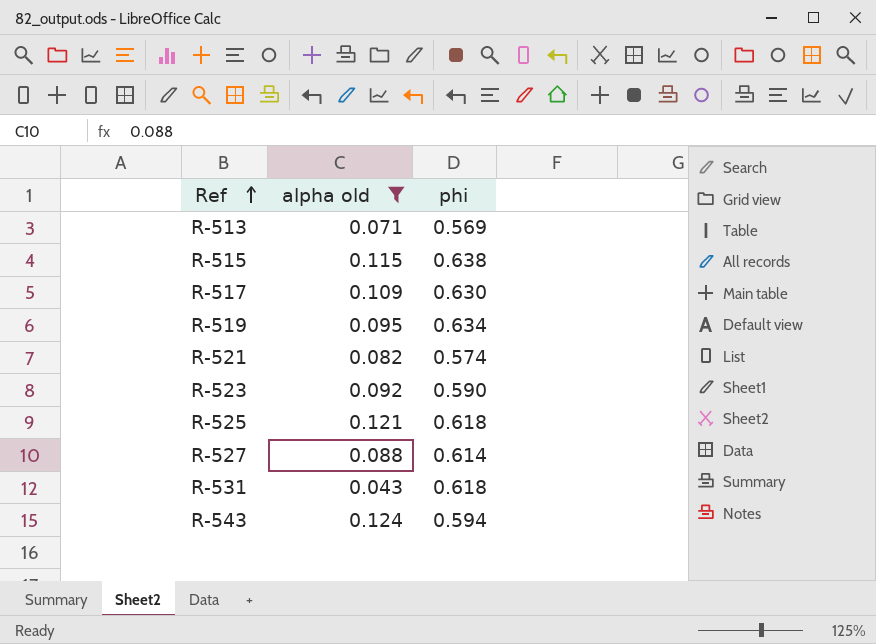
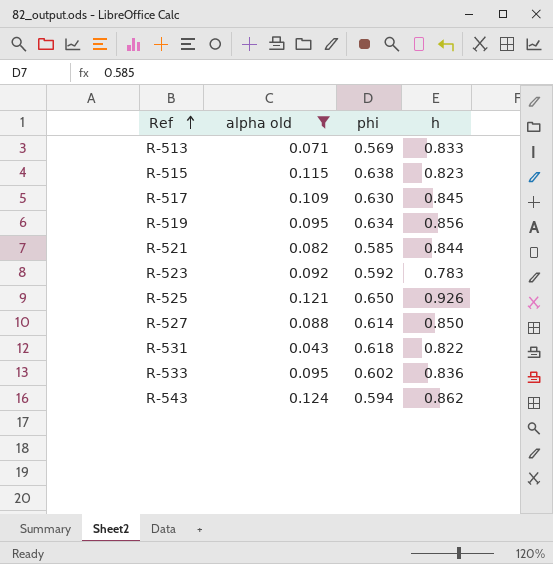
column h | position: none -> 4
R-521 | phi: 0.574 -> 0.585
R-523 | phi: 0.590 -> 0.592
R-525 | phi: 0.618 -> 0.650
row R-533: none -> 0.095 | 0.602 | 0.836

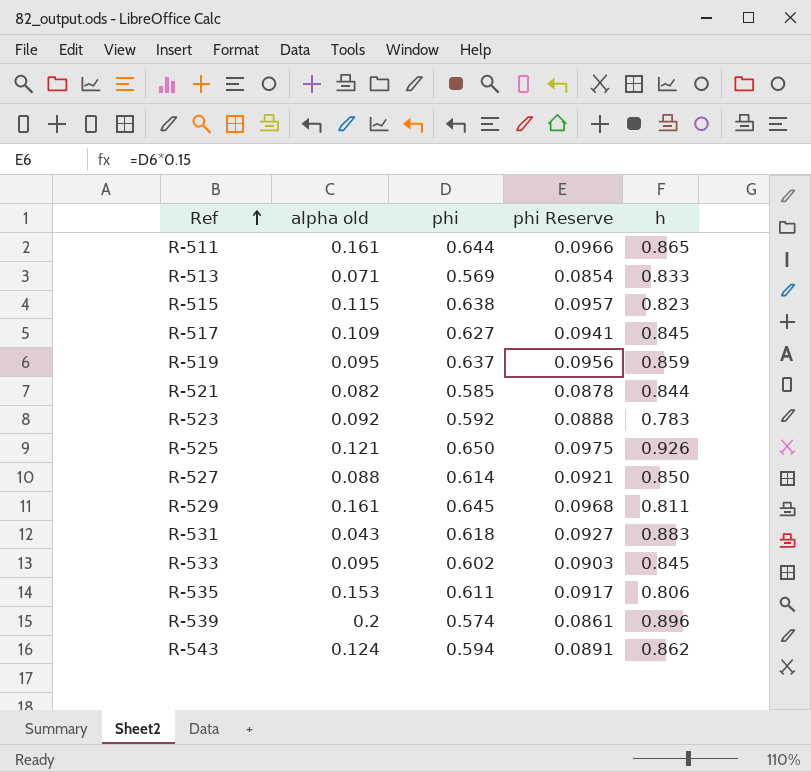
filter: alpha old <= 0.124 -> none
column phi Reserve | formula: none -> [phi] * 0.15
R-517 | phi: 0.630 -> 0.627
R-519 | phi: 0.634 -> 0.637
R-519 | h: 0.856 -> 0.859
R-531 | h: 0.822 -> 0.883
R-533 | h: 0.836 -> 0.845

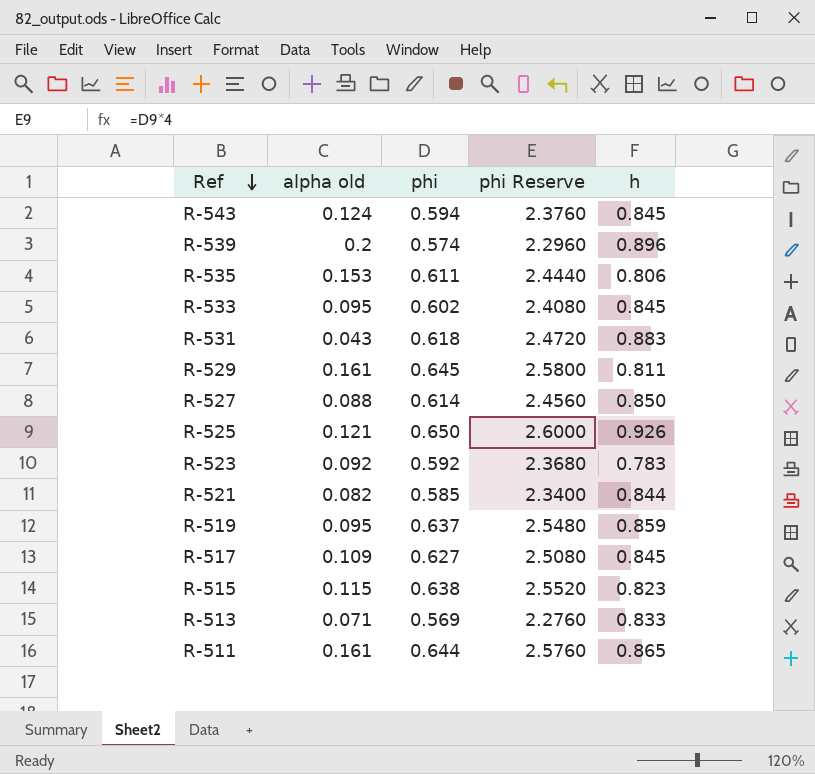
row order: Ref ascending -> Ref descending
column phi Reserve | formula: [phi] * 0.15 -> [phi] * 4
R-543 | h: 0.862 -> 0.845

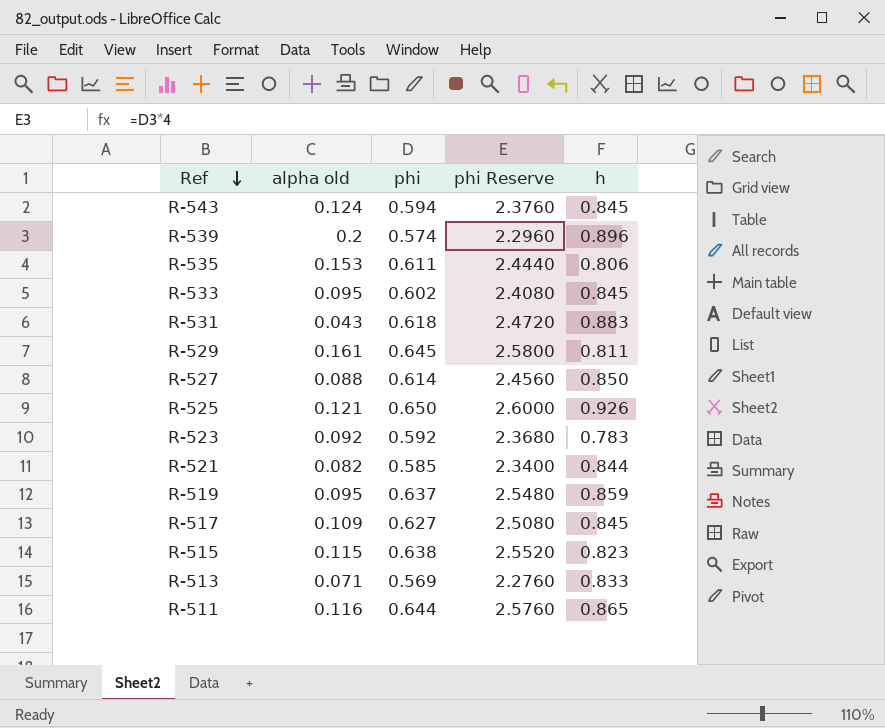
R-511 | alpha old: 0.161 -> 0.116

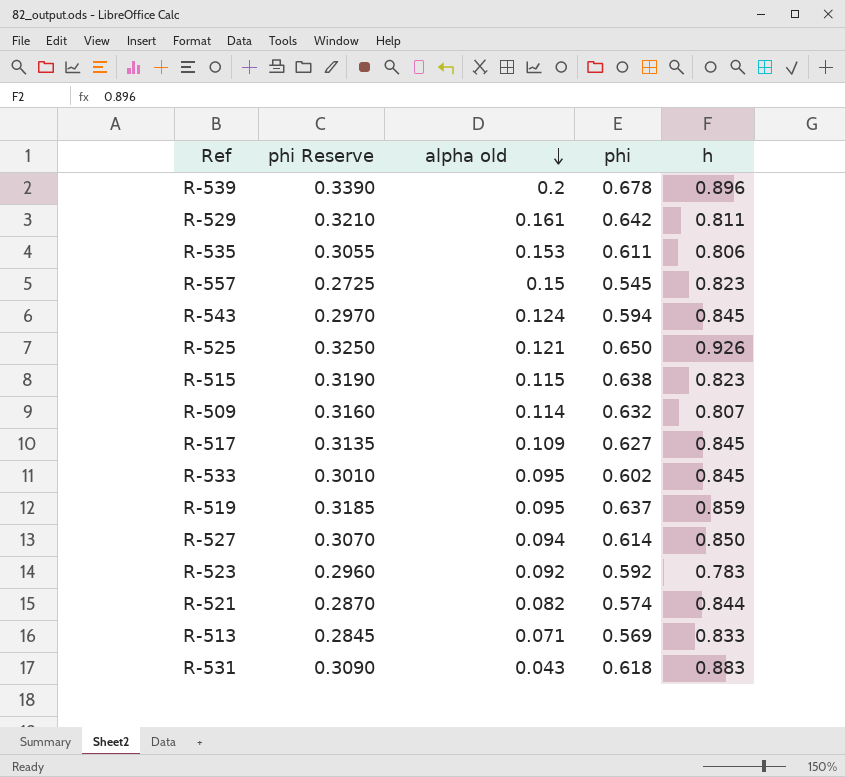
row order: Ref descending -> alpha old descending
column phi Reserve | formula: [phi] * 4 -> [phi] * 0.5
column phi Reserve | position: 4 -> 2
row R-511: 0.116 | 0.644 | 2.5760 | 0.865 -> none
R-539 | phi: 0.574 -> 0.678
R-529 | phi: 0.645 -> 0.642
row R-557: none -> 0.2725 | 0.15 | 0.545 | 0.823
row R-509: none -> 0.3160 | 0.114 | 0.632 | 0.807
R-527 | alpha old: 0.088 -> 0.094
R-521 | phi: 0.585 -> 0.574

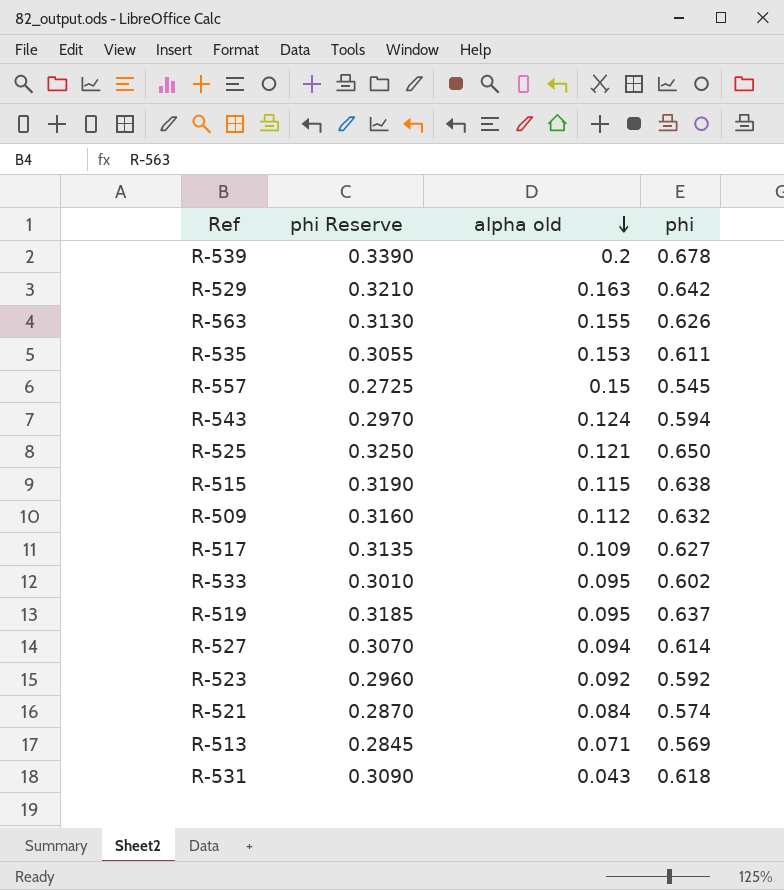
column h | position: 5 -> none
R-529 | alpha old: 0.161 -> 0.163
row R-563: none -> 0.3130 | 0.155 | 0.626
R-509 | alpha old: 0.114 -> 0.112
R-521 | alpha old: 0.082 -> 0.084

